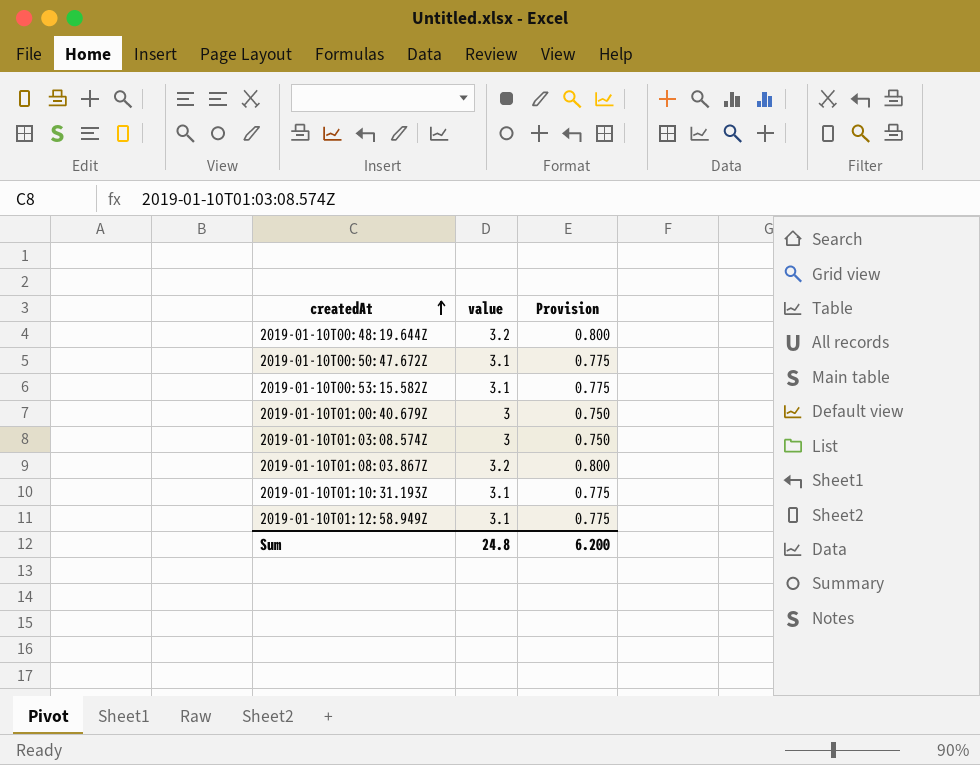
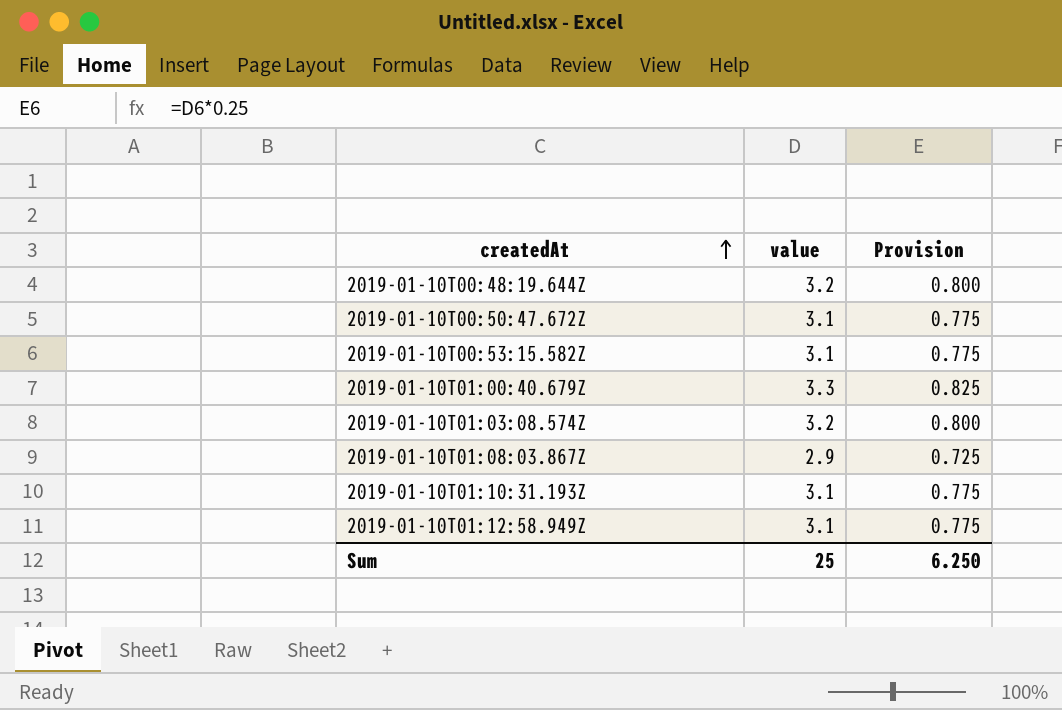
2019-01-10T01:00:40.679Z | value: 3 -> 3.3
2019-01-10T01:00:40.679Z | Provision: 0.750 -> 0.825
2019-01-10T01:03:08.574Z | value: 3 -> 3.2
2019-01-10T01:03:08.574Z | Provision: 0.750 -> 0.800
2019-01-10T01:08:03.867Z | value: 3.2 -> 2.9
2019-01-10T01:08:03.867Z | Provision: 0.800 -> 0.725
Sum | value: 24.8 -> 25
Sum | Provision: 6.200 -> 6.250

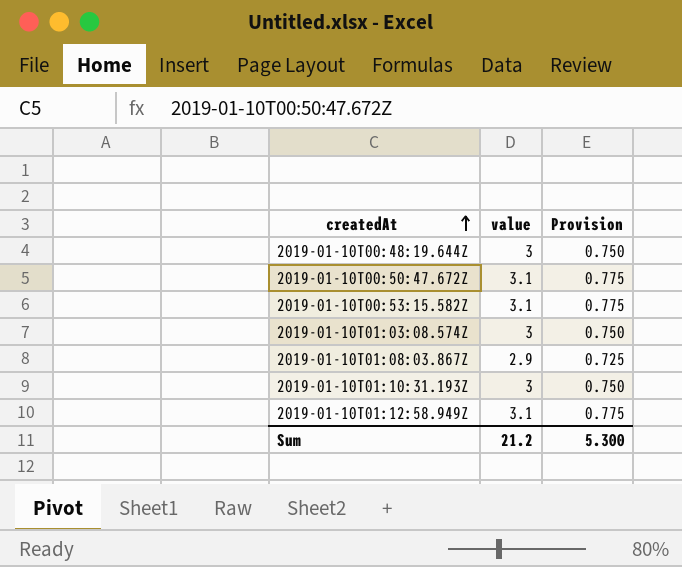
row 2019-01-10T01:00:40.679Z: 3.3 | 0.825 -> none
2019-01-10T00:48:19.644Z | value: 3.2 -> 3
2019-01-10T00:48:19.644Z | Provision: 0.800 -> 0.750
2019-01-10T01:03:08.574Z | value: 3.2 -> 3
2019-01-10T01:03:08.574Z | Provision: 0.800 -> 0.750
2019-01-10T01:10:31.193Z | value: 3.1 -> 3
2019-01-10T01:10:31.193Z | Provision: 0.775 -> 0.750
Sum | value: 25 -> 21.2
Sum | Provision: 6.250 -> 5.300

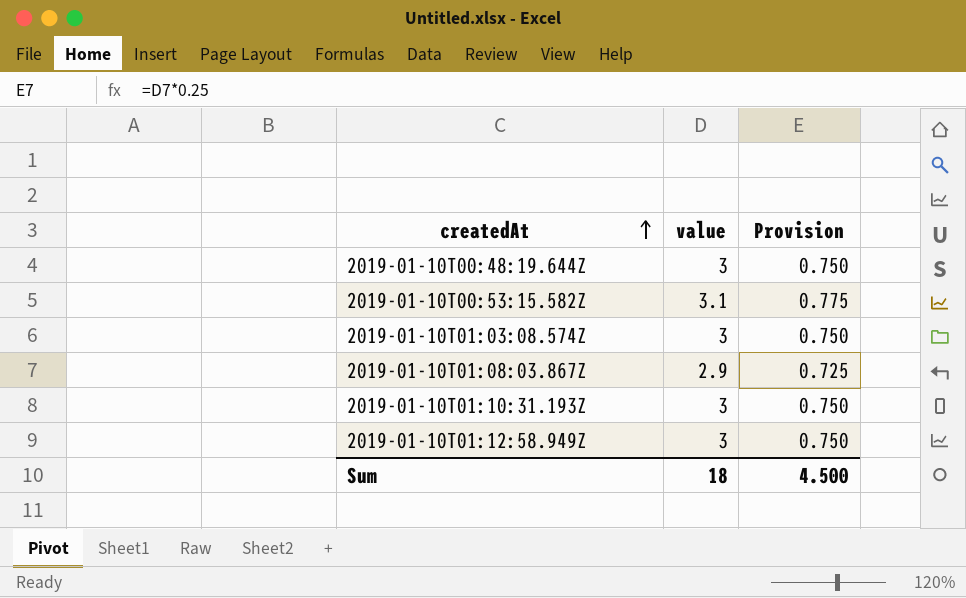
row 2019-01-10T00:50:47.672Z: 3.1 | 0.775 -> none
2019-01-10T01:12:58.949Z | value: 3.1 -> 3
2019-01-10T01:12:58.949Z | Provision: 0.775 -> 0.750
Sum | value: 21.2 -> 18
Sum | Provision: 5.300 -> 4.500

